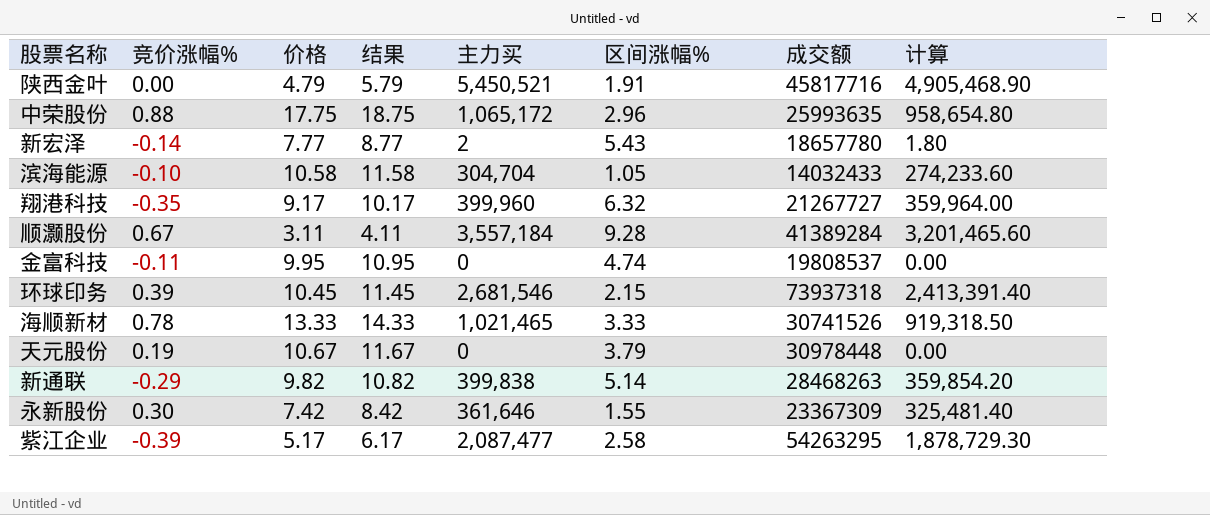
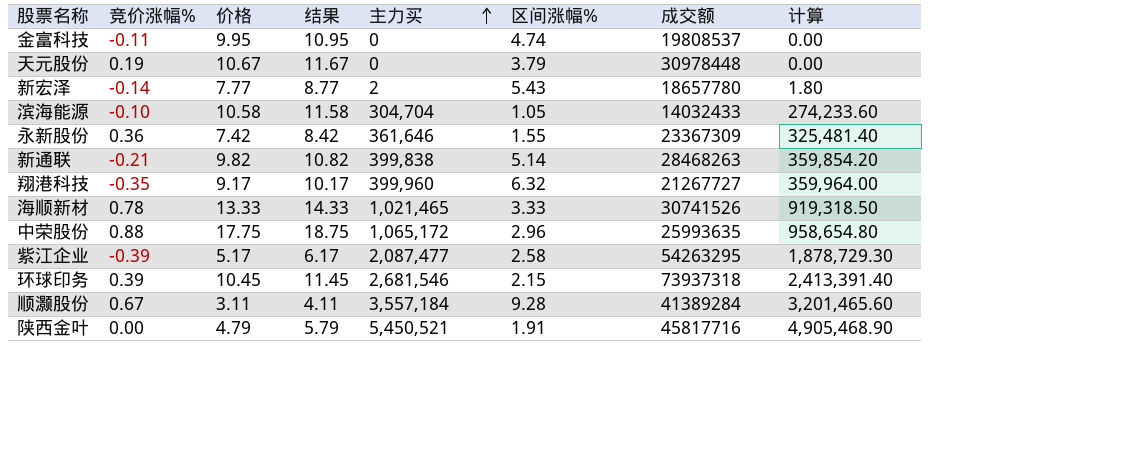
row order: none -> 主力买 ascending
永新股份 | 竞价涨幅%: 0.30 -> 0.36
新通联 | 竞价涨幅%: -0.29 -> -0.21

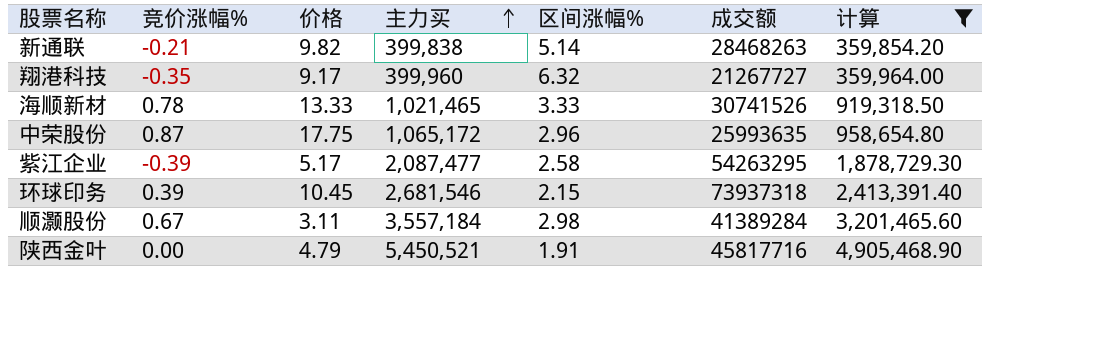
filter: none -> 计算 >= 359,854.20
column 结果 | formula: [价格] + 1 -> none
中荣股份 | 竞价涨幅%: 0.88 -> 0.87
顺灏股份 | 区间涨幅%: 9.28 -> 2.98

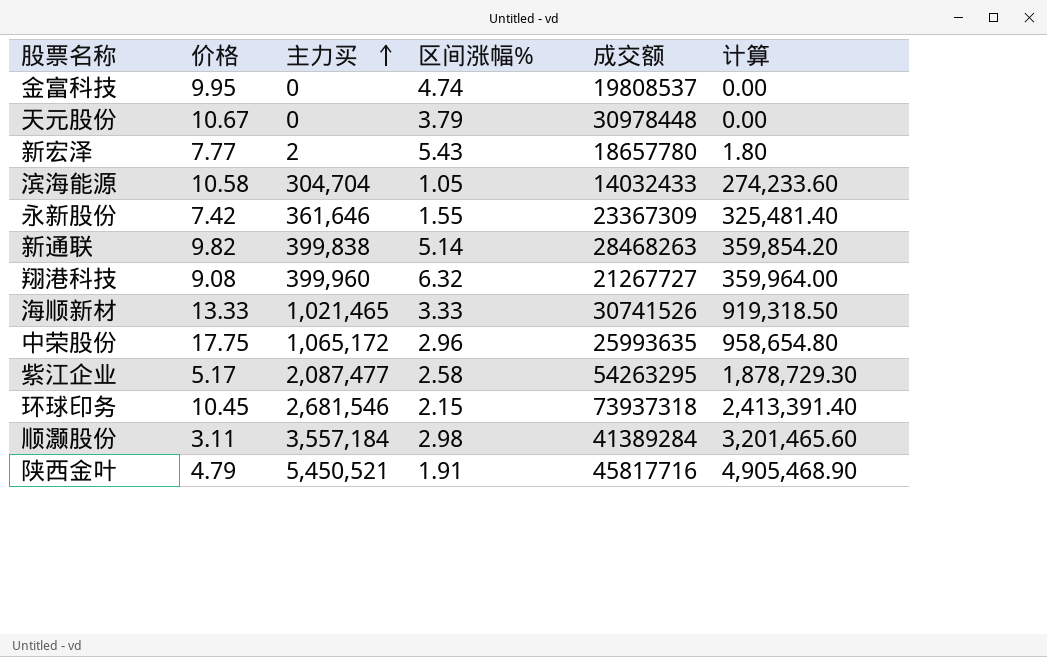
filter: 计算 >= 359,854.20 -> none
column 竞价涨幅% | position: 2 -> none
翔港科技 | 价格: 9.17 -> 9.08

